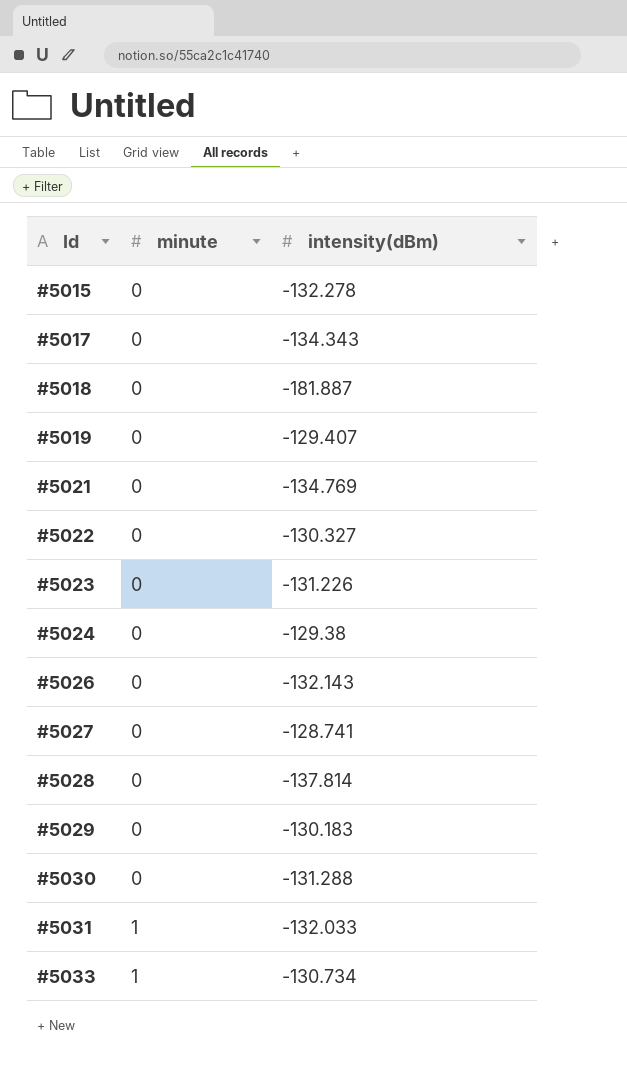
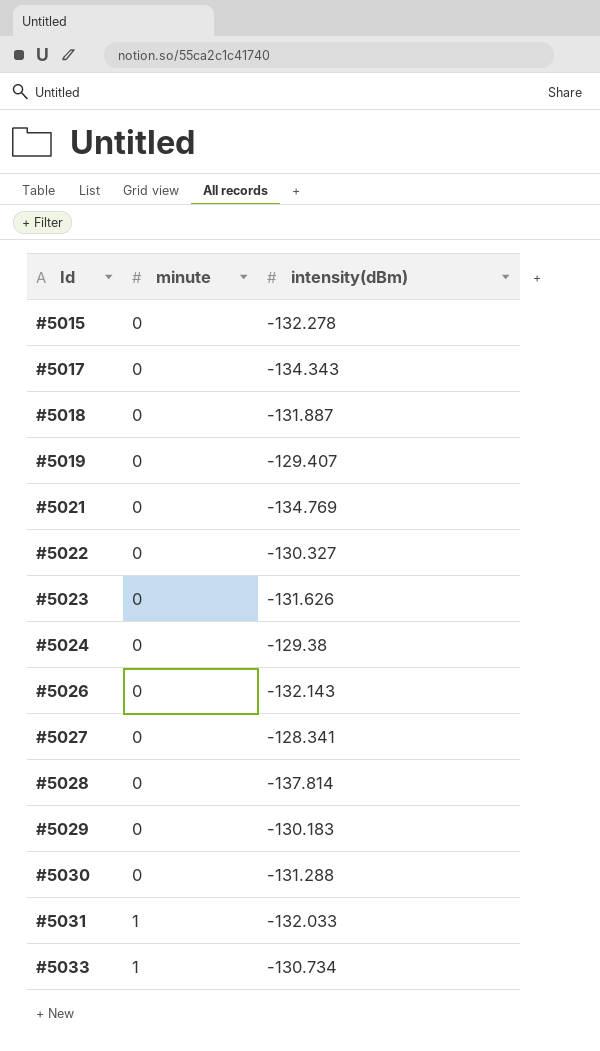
#5018 | intensity(dBm): -181.887 -> -131.887
#5023 | intensity(dBm): -131.226 -> -131.626
#5027 | intensity(dBm): -128.741 -> -128.341

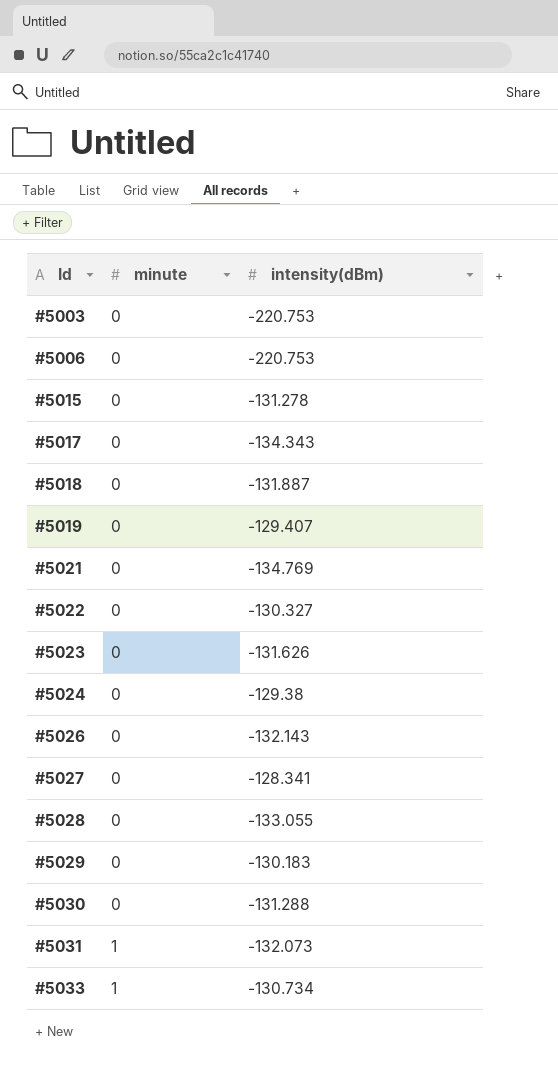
row #5003: none -> 0 | -220.753
row #5006: none -> 0 | -220.753
#5015 | intensity(dBm): -132.278 -> -131.278
#5028 | intensity(dBm): -137.814 -> -133.055
#5031 | intensity(dBm): -132.033 -> -132.073

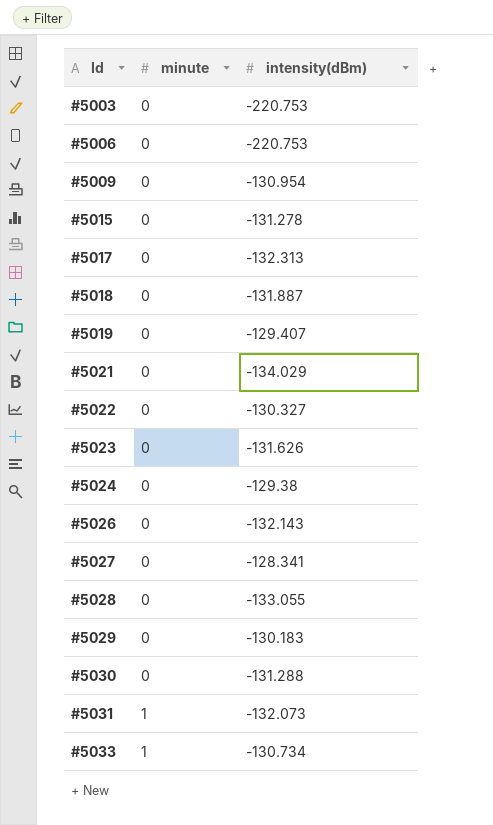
row #5009: none -> 0 | -130.954
#5017 | intensity(dBm): -134.343 -> -132.313
#5021 | intensity(dBm): -134.769 -> -134.029

